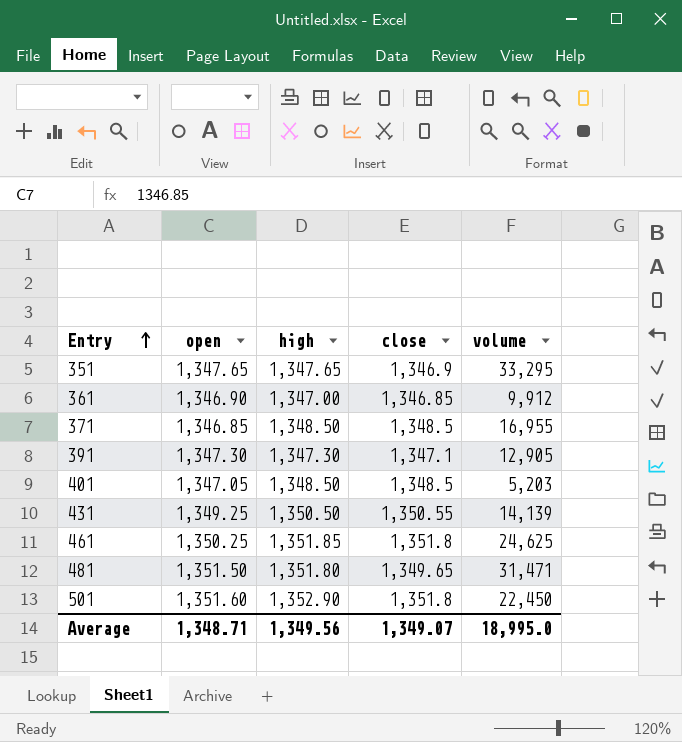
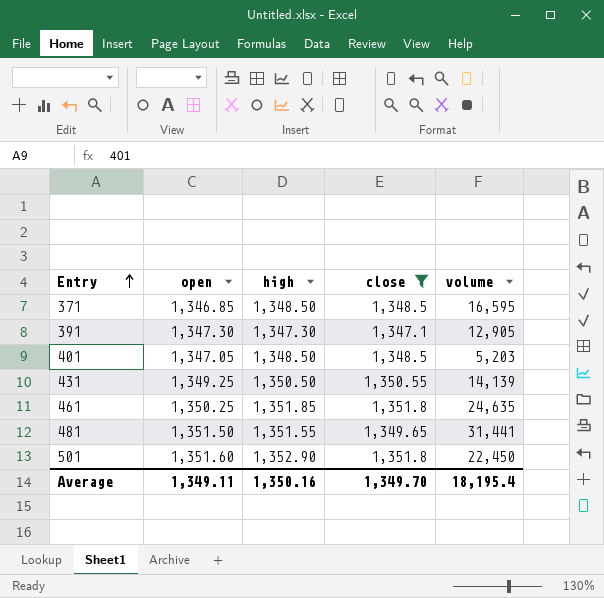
filter: none -> close >= 1,347.1
371 | volume: 16,955 -> 16,595
461 | volume: 24,625 -> 24,635
481 | high: 1,351.80 -> 1,351.55
481 | volume: 31,471 -> 31,441
Average | open: 1,348.71 -> 1,349.11
Average | high: 1,349.56 -> 1,350.16
Average | close: 1,349.07 -> 1,349.70
Average | volume: 18,995.0 -> 18,195.4

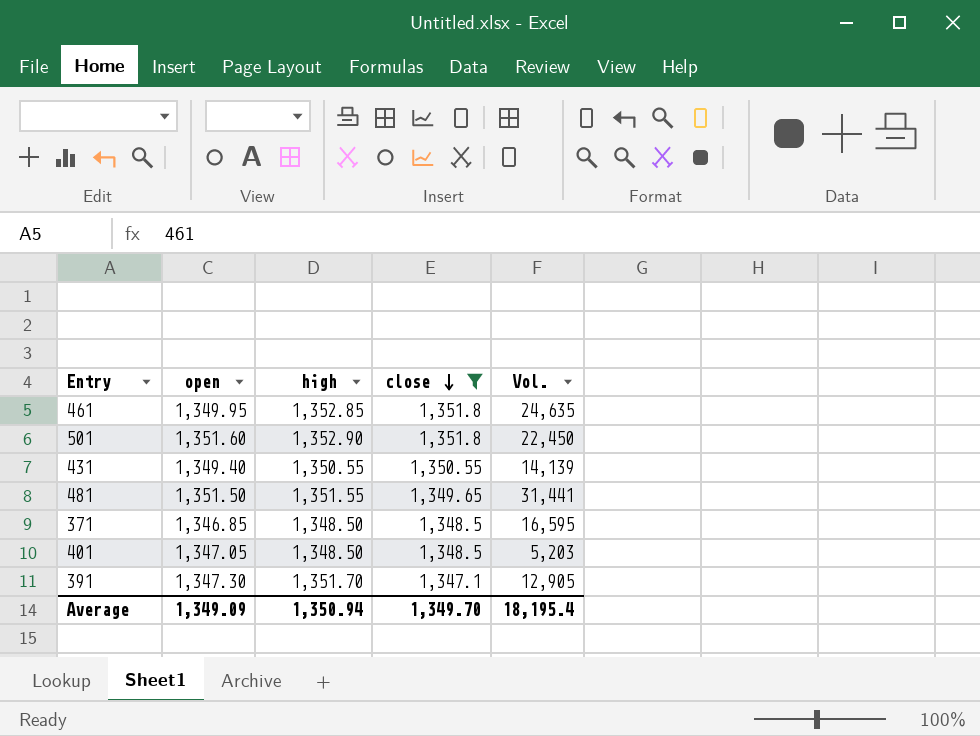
row order: Entry ascending -> close descending
column name: volume -> Vol.
461 | open: 1,350.25 -> 1,349.95
461 | high: 1,351.85 -> 1,352.85
431 | open: 1,349.25 -> 1,349.40
431 | high: 1,350.50 -> 1,350.55
391 | high: 1,347.30 -> 1,351.70
Average | open: 1,349.11 -> 1,349.09
Average | high: 1,350.16 -> 1,350.94

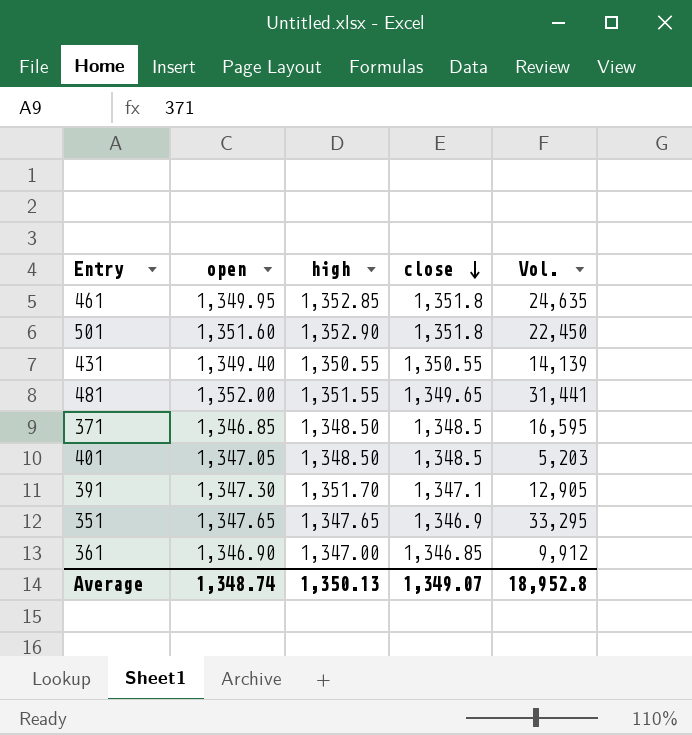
filter: close >= 1,347.1 -> none
481 | open: 1,351.50 -> 1,352.00
Average | open: 1,349.09 -> 1,348.74
Average | high: 1,350.94 -> 1,350.13
Average | close: 1,349.70 -> 1,349.07
Average | Vol.: 18,195.4 -> 18,952.8

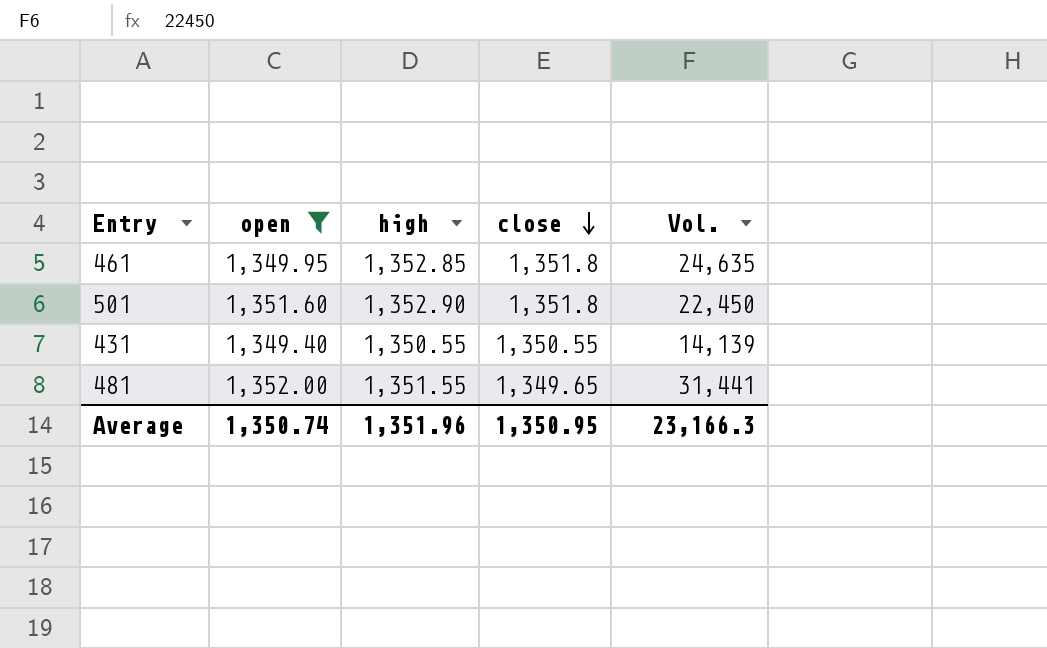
filter: none -> open >= 1,349.40
Average | open: 1,348.74 -> 1,350.74
Average | high: 1,350.13 -> 1,351.96
Average | close: 1,349.07 -> 1,350.95
Average | Vol.: 18,952.8 -> 23,166.3

